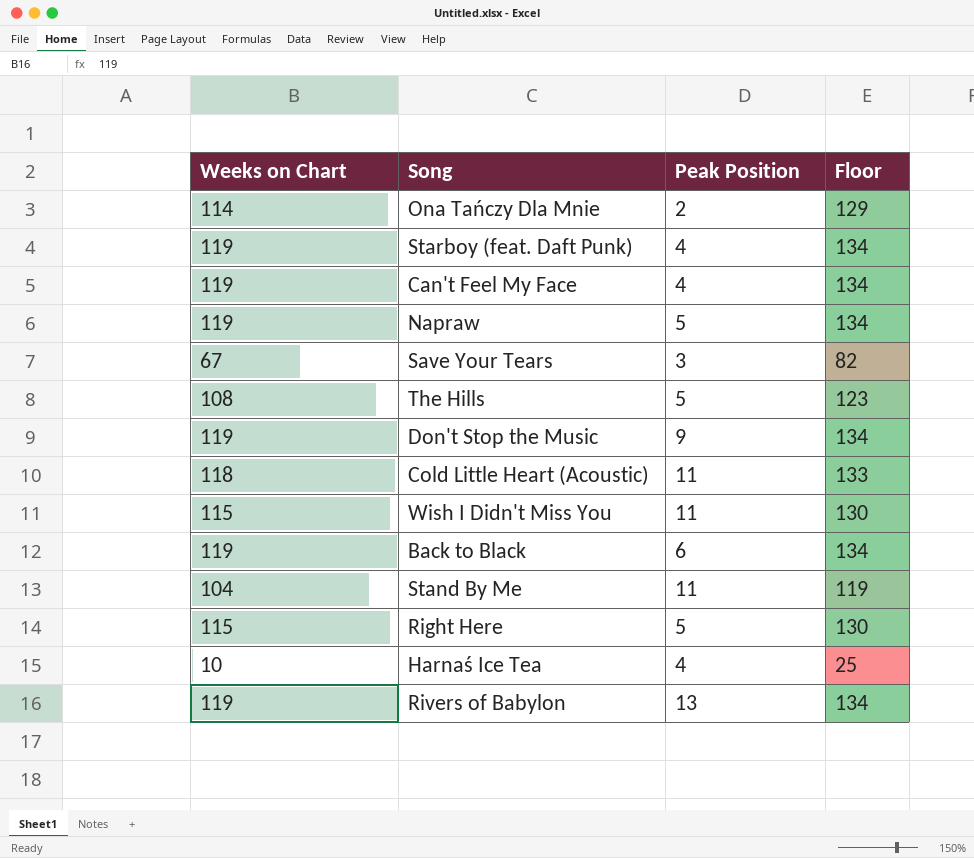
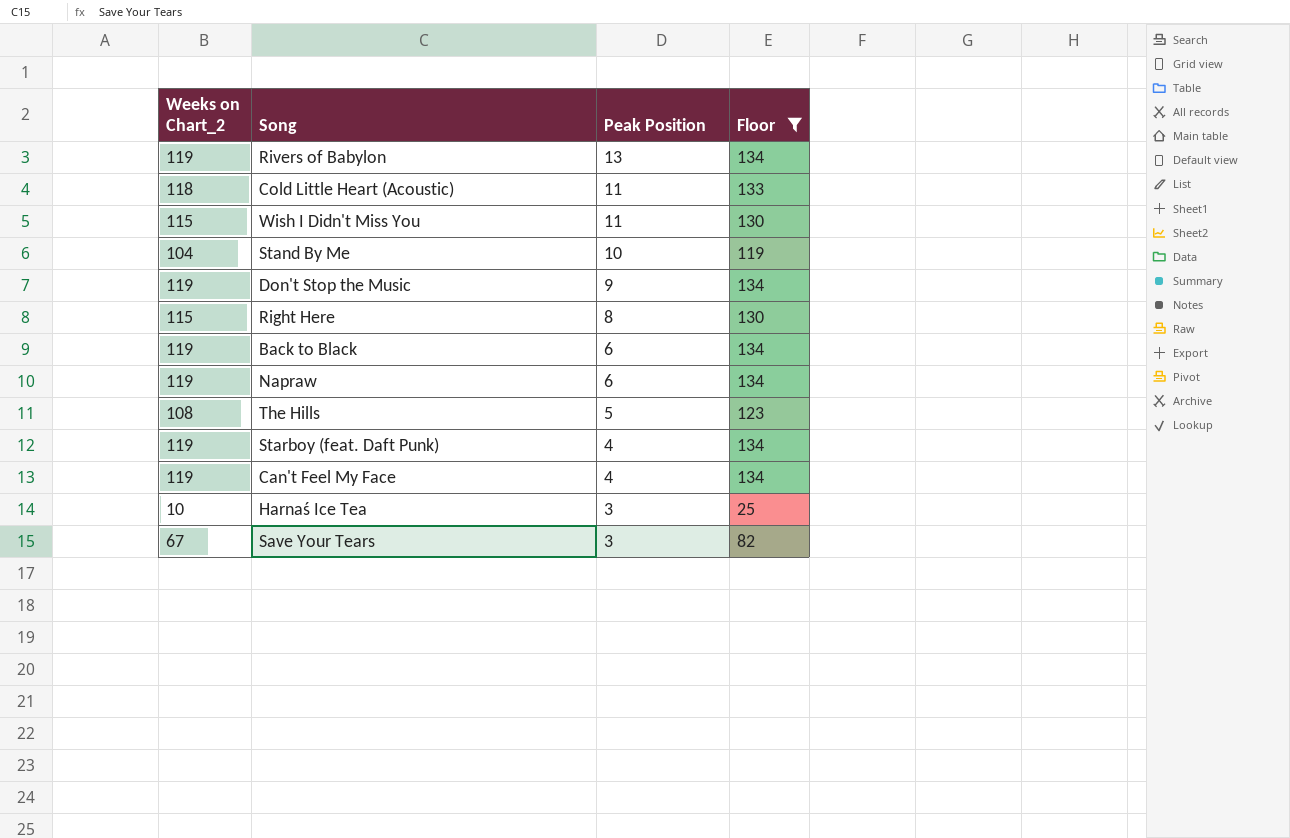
filter: none -> Floor != 129
row order: none -> Peak Position descending
column name: Weeks on Chart -> Weeks on Chart_2
Stand By Me | Peak Position: 11 -> 10
Right Here | Peak Position: 5 -> 8
Napraw | Peak Position: 5 -> 6
Harnaś Ice Tea | Peak Position: 4 -> 3

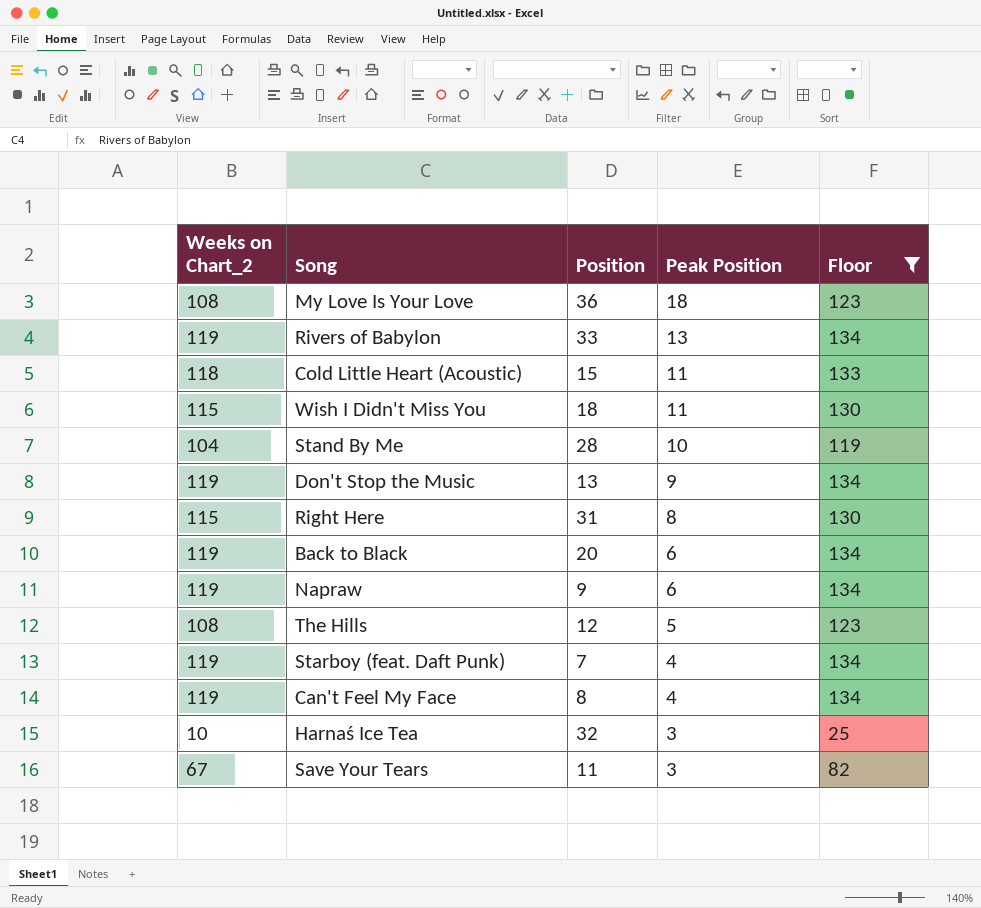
column Position | position: none -> 3
row My Love Is Your Love: none -> 108 | 36 | 18 | 123

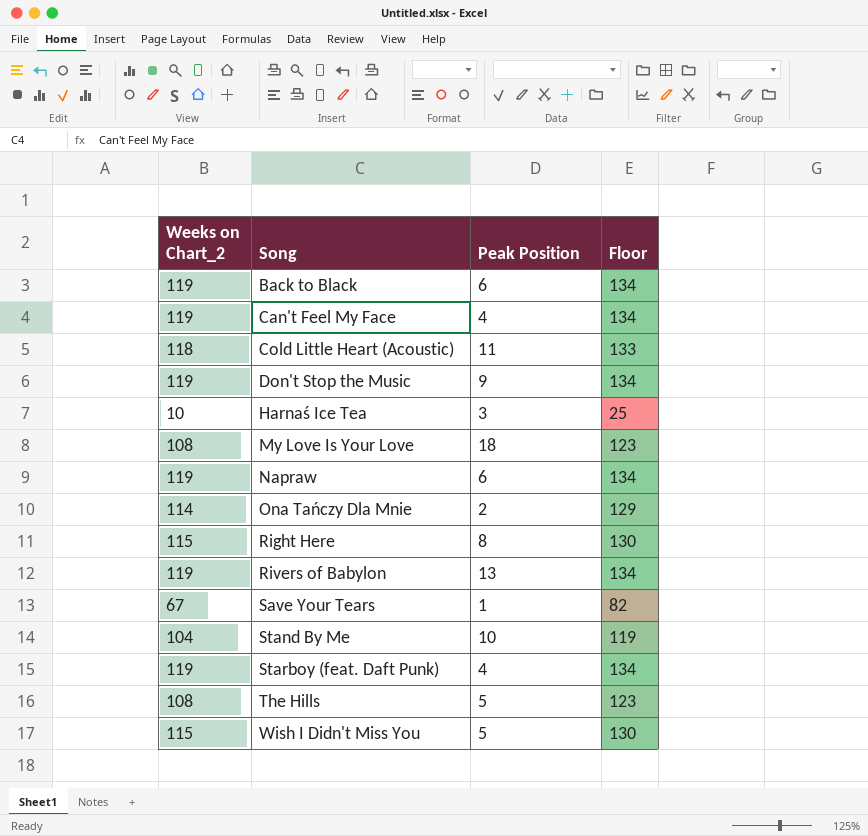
filter: Floor != 129 -> none
row order: Peak Position descending -> Song ascending
column Position | position: 3 -> none
Save Your Tears | Peak Position: 3 -> 1
Wish I Didn't Miss You | Peak Position: 11 -> 5

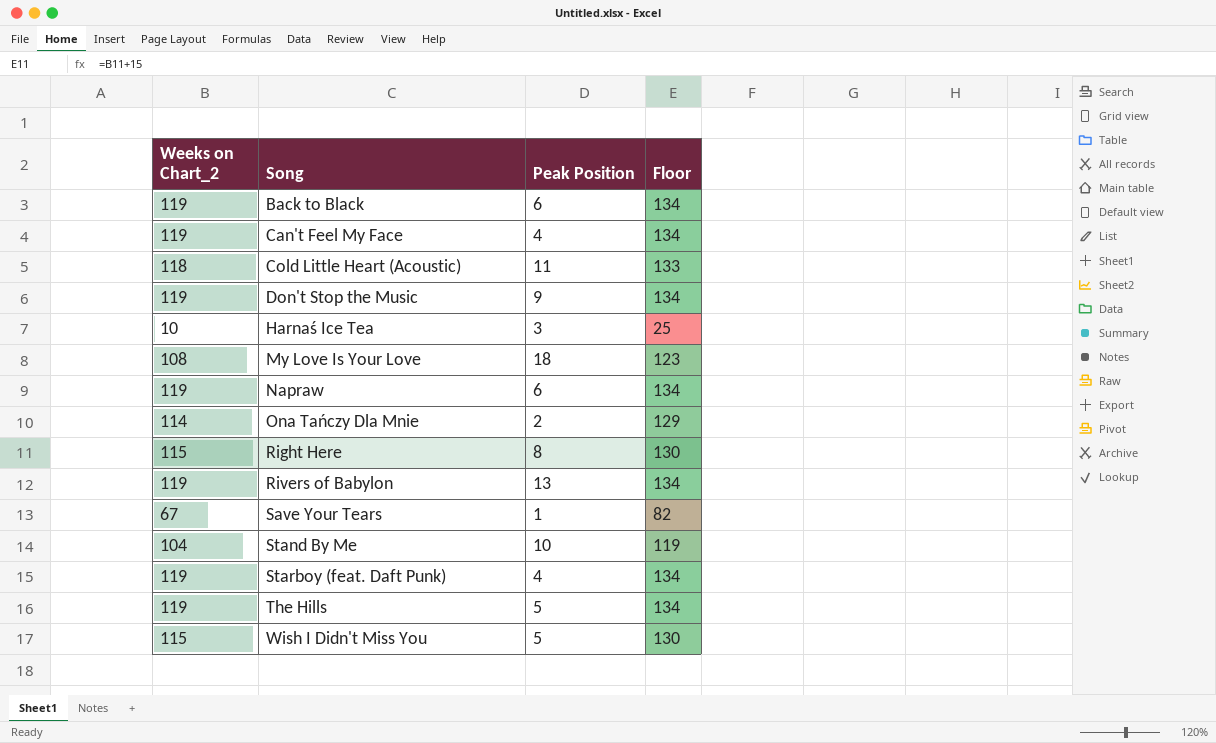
The Hills | Weeks on Chart_2: 108 -> 119
The Hills | Floor: 123 -> 134

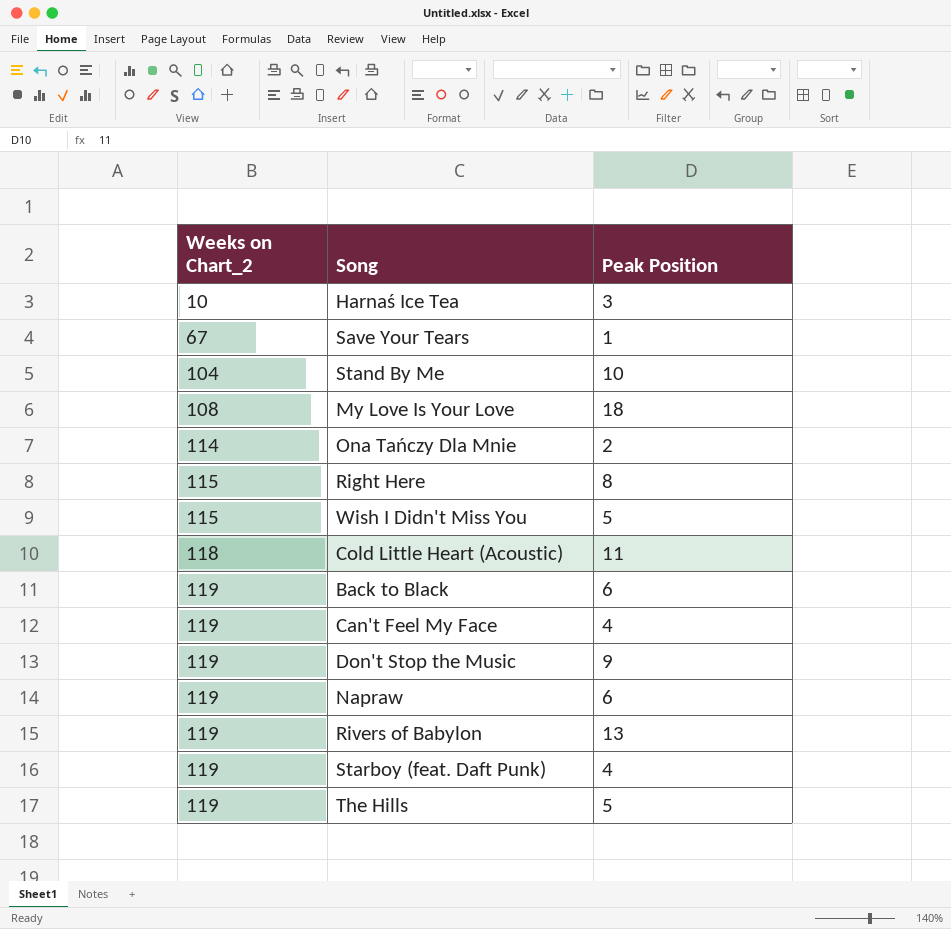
row order: Song ascending -> Weeks on Chart_2 ascending
column Floor | formula: [Weeks on Chart_2] + 15 -> none

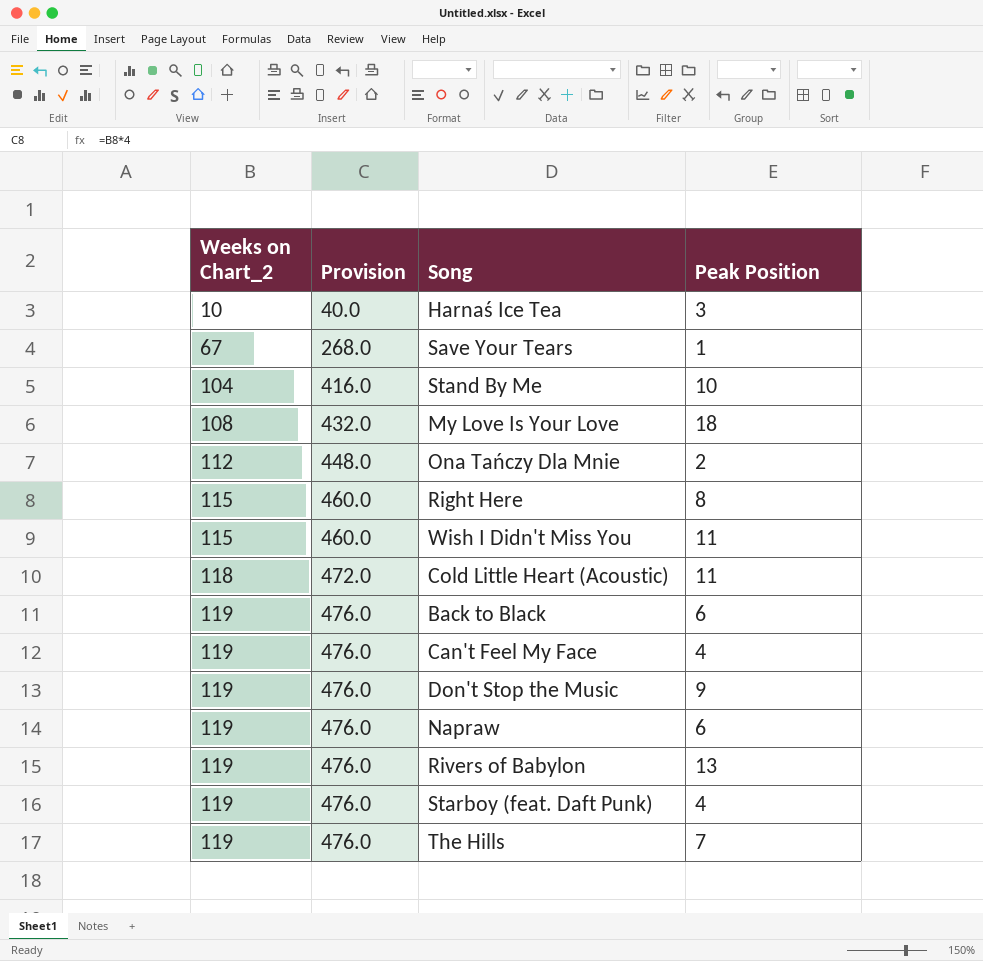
column Provision | formula: none -> [Weeks on Chart_2] * 4
Ona Tańczy Dla Mnie | Weeks on Chart_2: 114 -> 112
Wish I Didn't Miss You | Peak Position: 5 -> 11
The Hills | Peak Position: 5 -> 7

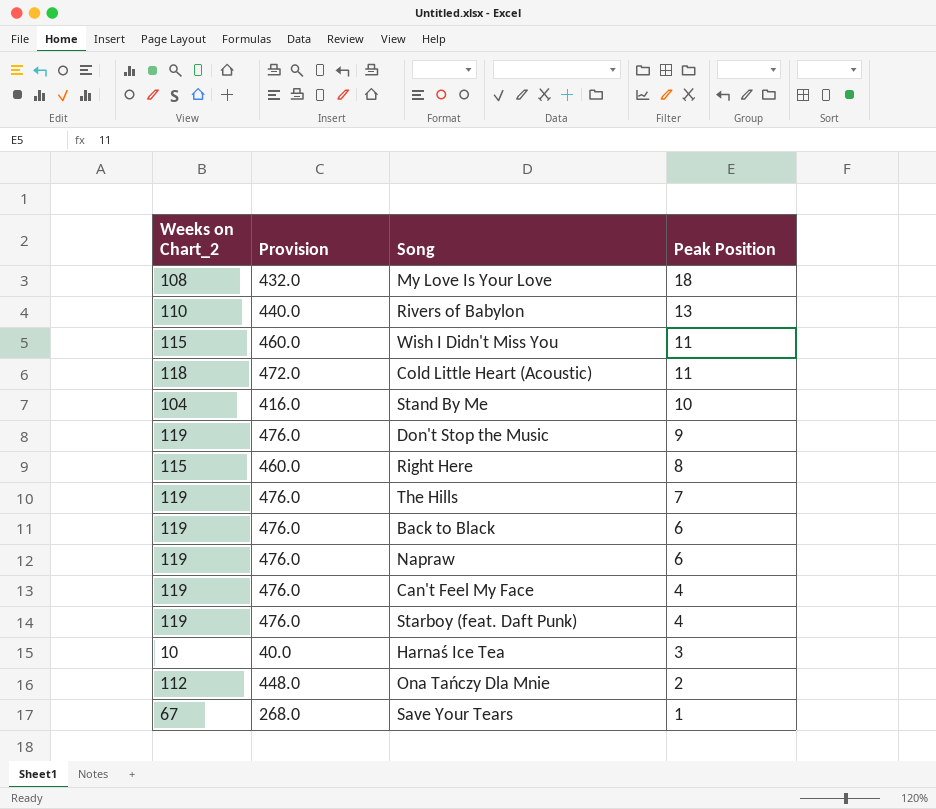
row order: Weeks on Chart_2 ascending -> Peak Position descending
Rivers of Babylon | Weeks on Chart_2: 119 -> 110
Rivers of Babylon | Provision: 476.0 -> 440.0

